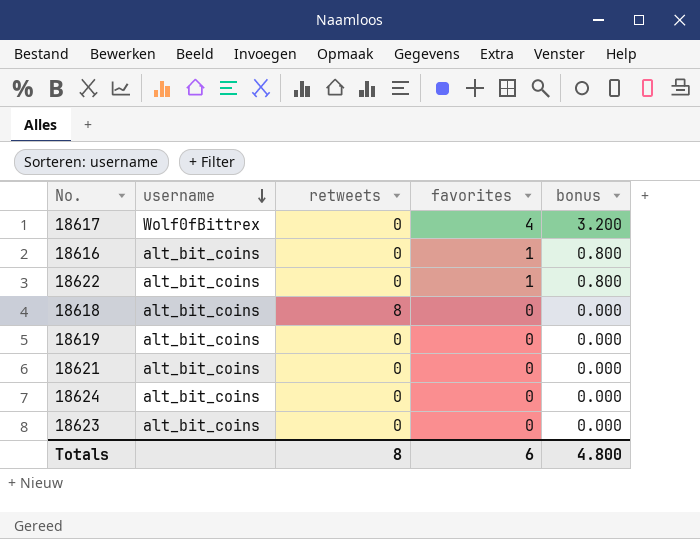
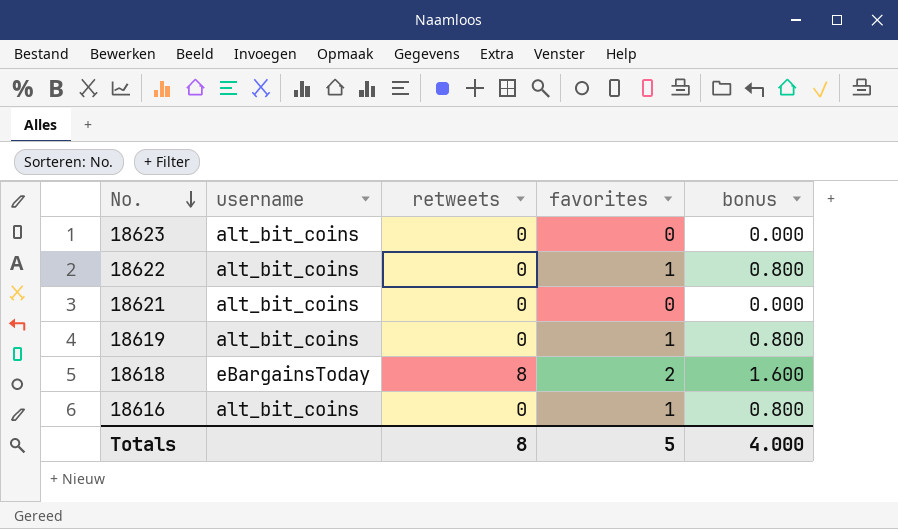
row order: username descending -> No. descending
row 18617: Wolf0fBittrex | 0 | 4 | 3.200 -> none
row 18624: alt_bit_coins | 0 | 0 | 0.000 -> none
18619 | favorites: 0 -> 1
18619 | bonus: 0.000 -> 0.800
18618 | username: alt_bit_coins -> eBargainsToday
18618 | favorites: 0 -> 2
18618 | bonus: 0.000 -> 1.600
Totals | favorites: 6 -> 5
Totals | bonus: 4.800 -> 4.000

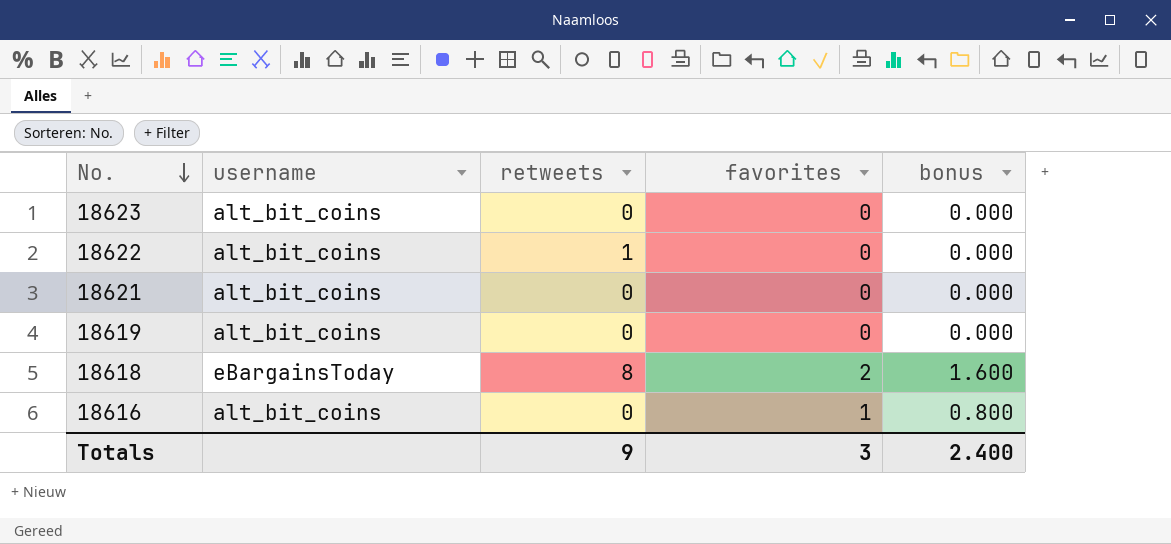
18622 | retweets: 0 -> 1
18622 | favorites: 1 -> 0
18622 | bonus: 0.800 -> 0.000
18619 | favorites: 1 -> 0
18619 | bonus: 0.800 -> 0.000
Totals | retweets: 8 -> 9
Totals | favorites: 5 -> 3
Totals | bonus: 4.000 -> 2.400

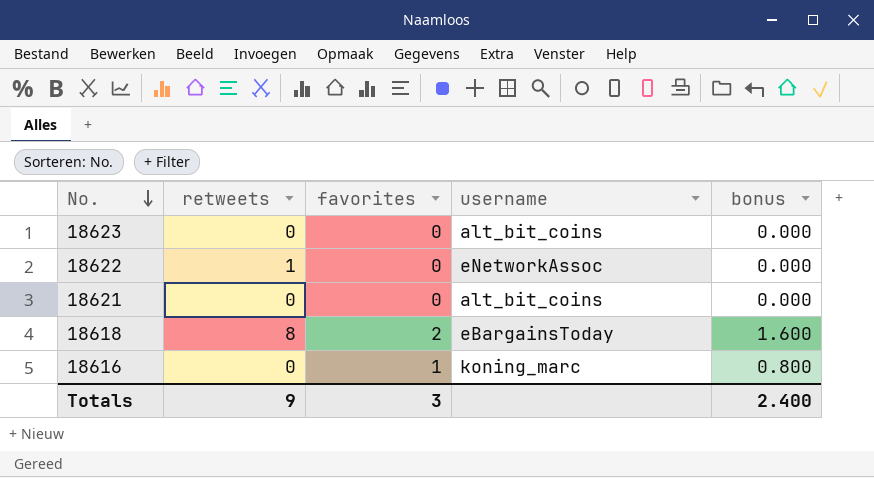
column username | position: 2 -> 4
row 18619: alt_bit_coins | 0 | 0 | 0.000 -> none
18622 | username: alt_bit_coins -> eNetworkAssoc
18616 | username: alt_bit_coins -> koning_marc

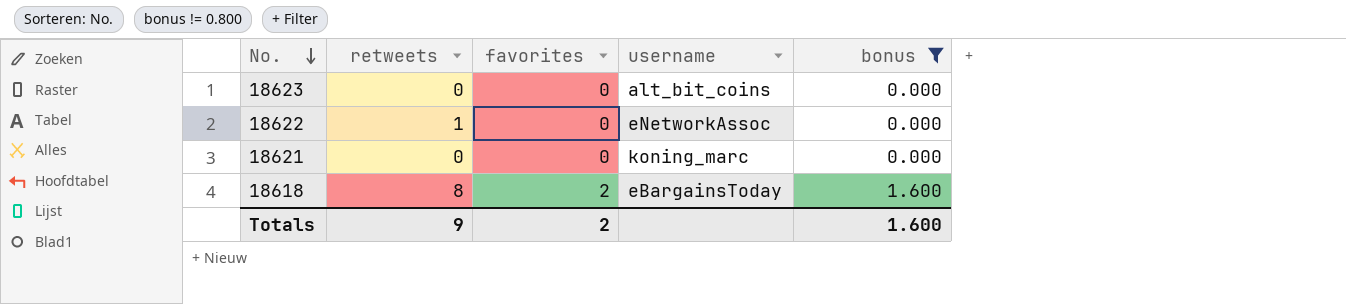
filter: none -> bonus != 0.800
18621 | username: alt_bit_coins -> koning_marc
Totals | favorites: 3 -> 2
Totals | bonus: 2.400 -> 1.600

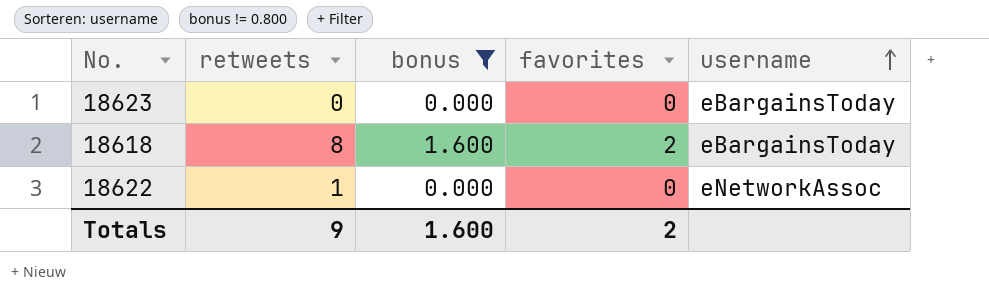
row order: No. descending -> username ascending
column bonus | position: 5 -> 3
row 18621: 0 | 0 | koning_marc | 0.000 -> none
18623 | username: alt_bit_coins -> eBargainsToday

